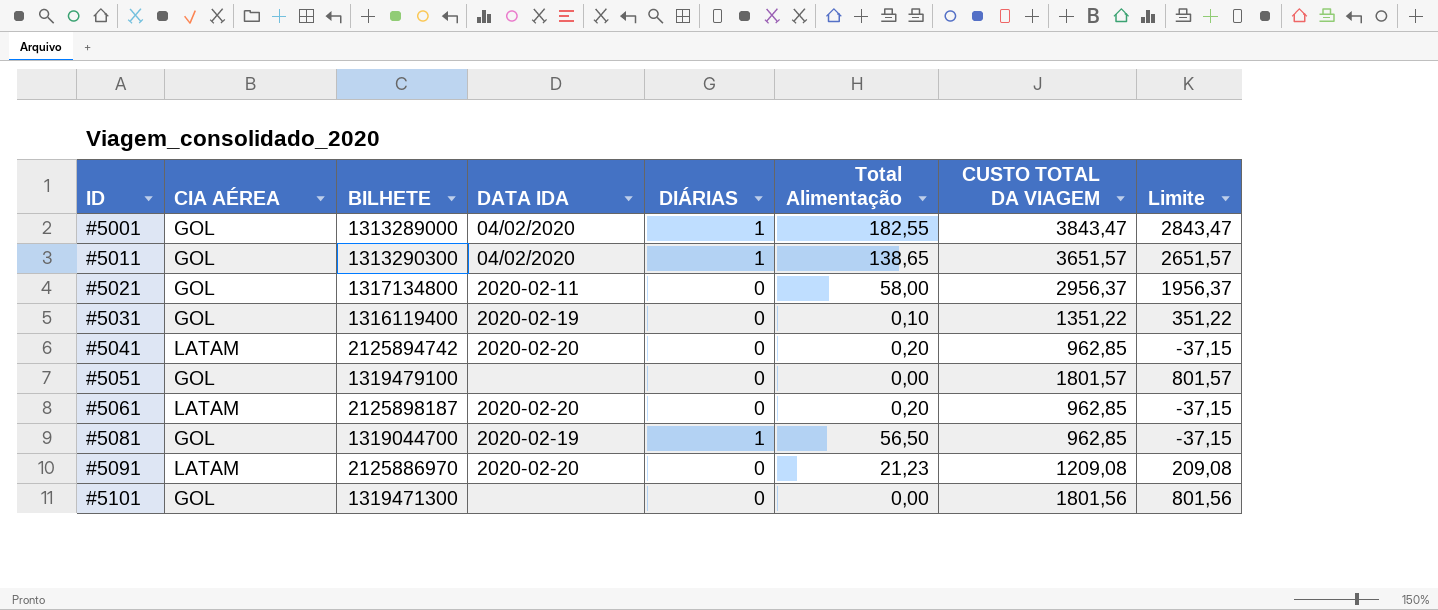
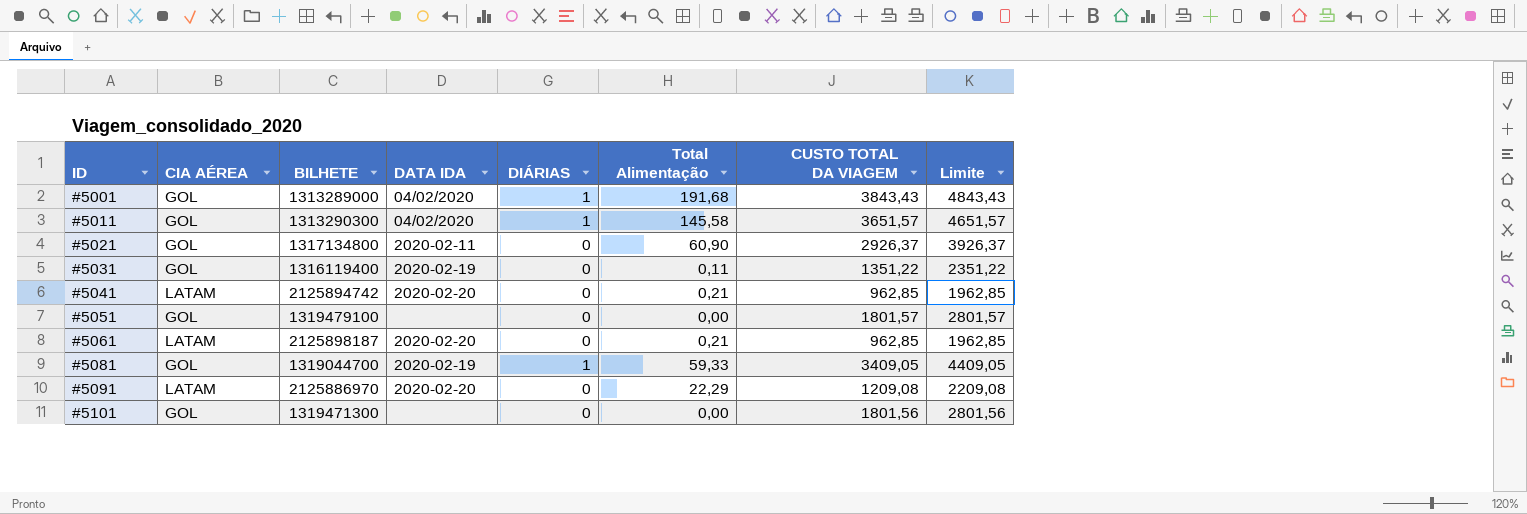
column Limite | formula: [CUSTO TOTAL DA VIAGEM] - 1000 -> [CUSTO TOTAL DA VIAGEM] + 1000
#5001 | Total Alimentação: 182,55 -> 191,68
#5001 | CUSTO TOTAL DA VIAGEM: 3843,47 -> 3843,43
#5011 | Total Alimentação: 138,65 -> 145,58
#5021 | Total Alimentação: 58,00 -> 60,90
#5021 | CUSTO TOTAL DA VIAGEM: 2956,37 -> 2926,37
#5031 | Total Alimentação: 0,10 -> 0,11
#5041 | Total Alimentação: 0,20 -> 0,21
#5061 | Total Alimentação: 0,20 -> 0,21
#5081 | Total Alimentação: 56,50 -> 59,33
#5081 | CUSTO TOTAL DA VIAGEM: 962,85 -> 3409,05
#5091 | Total Alimentação: 21,23 -> 22,29

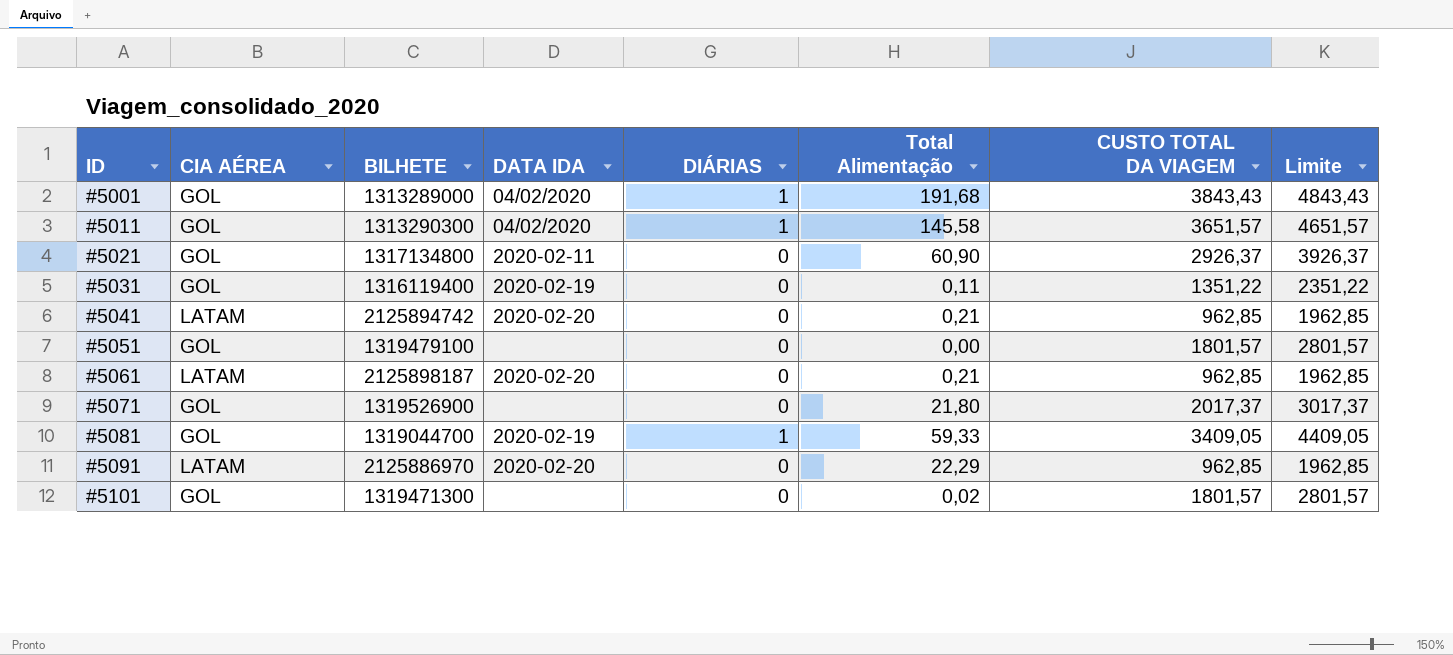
row #5071: none -> GOL | 1319526900 | none | 0 | 21,80 | 2017,37 | 3017,37
#5091 | CUSTO TOTAL DA VIAGEM: 1209,08 -> 962,85
#5091 | Limite: 2209,08 -> 1962,85
#5101 | Total Alimentação: 0,00 -> 0,02
#5101 | CUSTO TOTAL DA VIAGEM: 1801,56 -> 1801,57
#5101 | Limite: 2801,56 -> 2801,57

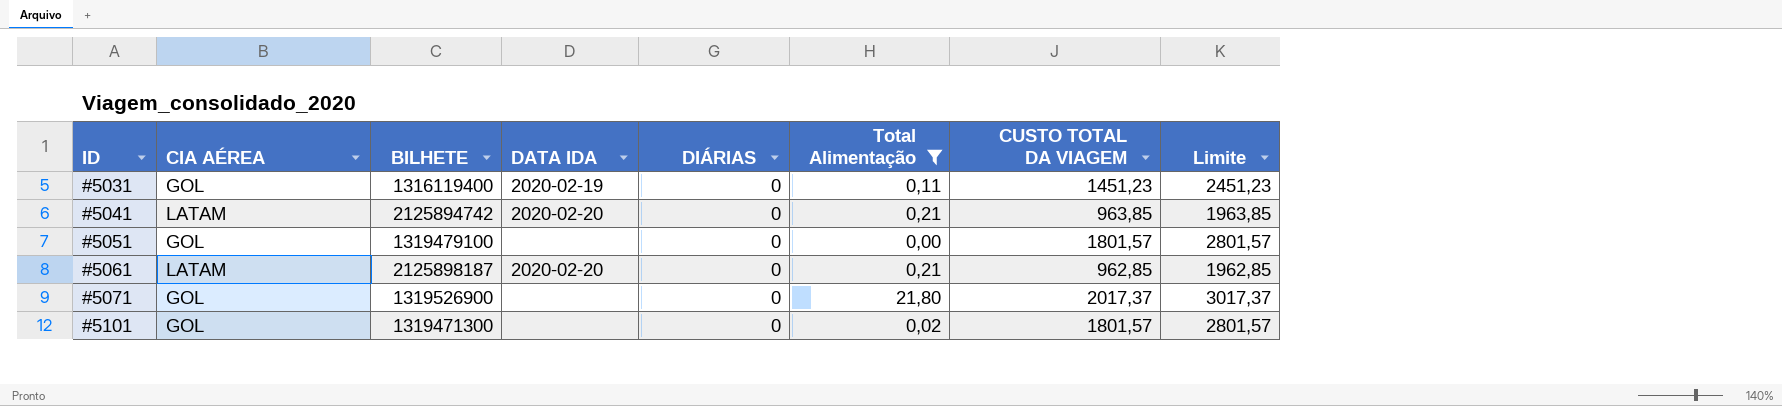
filter: none -> Total Alimentação <= 21,80
#5031 | CUSTO TOTAL DA VIAGEM: 1351,22 -> 1451,23
#5031 | Limite: 2351,22 -> 2451,23
#5041 | CUSTO TOTAL DA VIAGEM: 962,85 -> 963,85
#5041 | Limite: 1962,85 -> 1963,85

